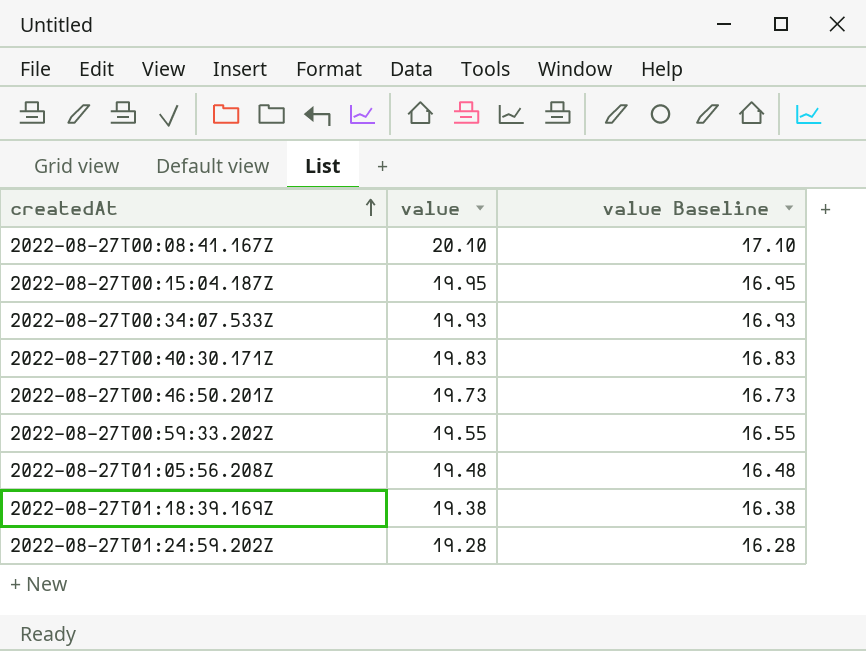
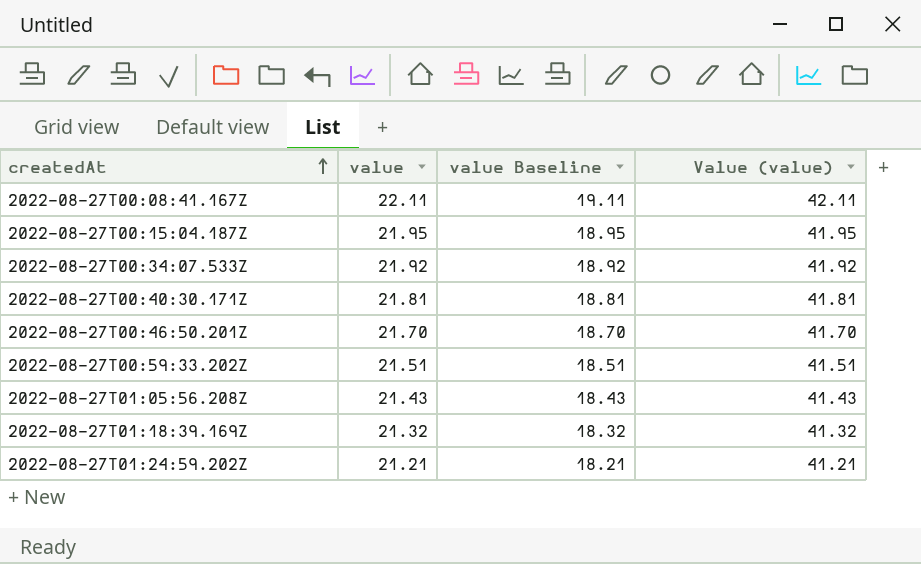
column Value (value) | formula: none -> [value] + 20
2022-08-27T00:08:41.167Z | value: 20.10 -> 22.11
2022-08-27T00:08:41.167Z | value Baseline: 17.10 -> 19.11
2022-08-27T00:15:04.187Z | value: 19.95 -> 21.95
2022-08-27T00:15:04.187Z | value Baseline: 16.95 -> 18.95
2022-08-27T00:34:07.533Z | value: 19.93 -> 21.92
2022-08-27T00:34:07.533Z | value Baseline: 16.93 -> 18.92
2022-08-27T00:40:30.171Z | value: 19.83 -> 21.81
2022-08-27T00:40:30.171Z | value Baseline: 16.83 -> 18.81
2022-08-27T00:46:50.201Z | value: 19.73 -> 21.70
2022-08-27T00:46:50.201Z | value Baseline: 16.73 -> 18.70
2022-08-27T00:59:33.202Z | value: 19.55 -> 21.51
2022-08-27T00:59:33.202Z | value Baseline: 16.55 -> 18.51
2022-08-27T01:05:56.208Z | value: 19.48 -> 21.43
2022-08-27T01:05:56.208Z | value Baseline: 16.48 -> 18.43
2022-08-27T01:18:39.169Z | value: 19.38 -> 21.32
2022-08-27T01:18:39.169Z | value Baseline: 16.38 -> 18.32
2022-08-27T01:24:59.202Z | value: 19.28 -> 21.21
2022-08-27T01:24:59.202Z | value Baseline: 16.28 -> 18.21

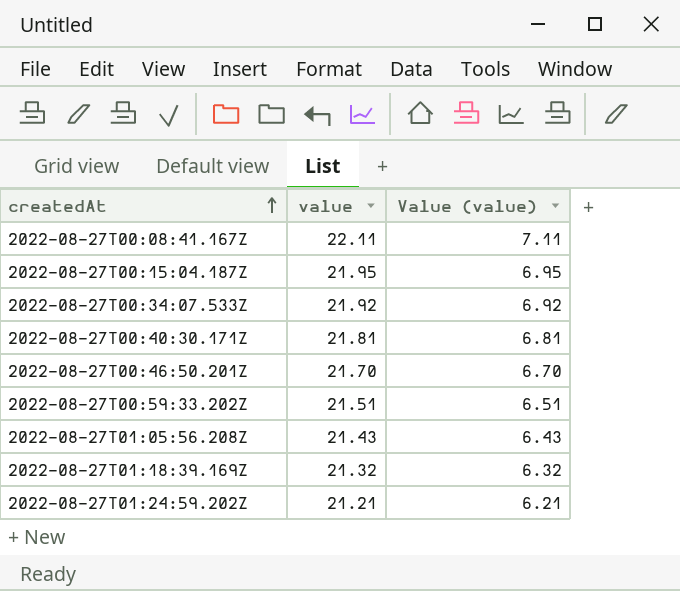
column value Baseline | formula: [value] - 3 -> none
column Value (value) | formula: [value] + 20 -> [value] - 15

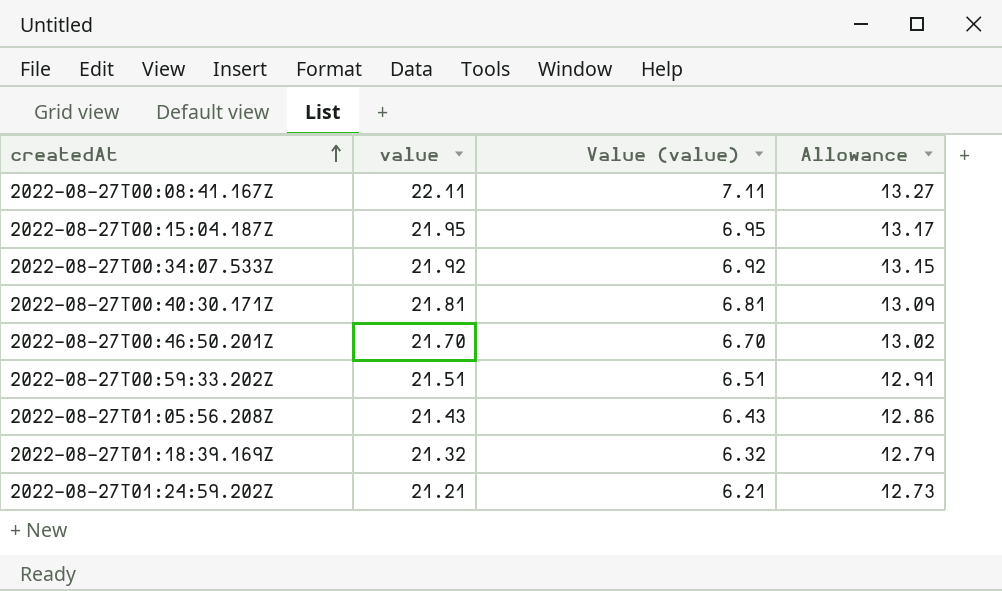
column Allowance | formula: none -> [value] * 0.6

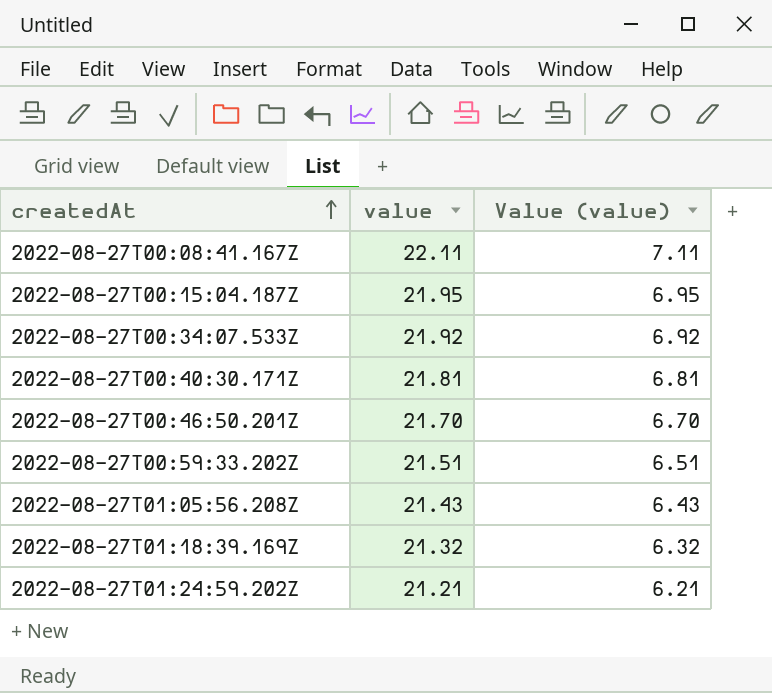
column Allowance | formula: [value] * 0.6 -> none

